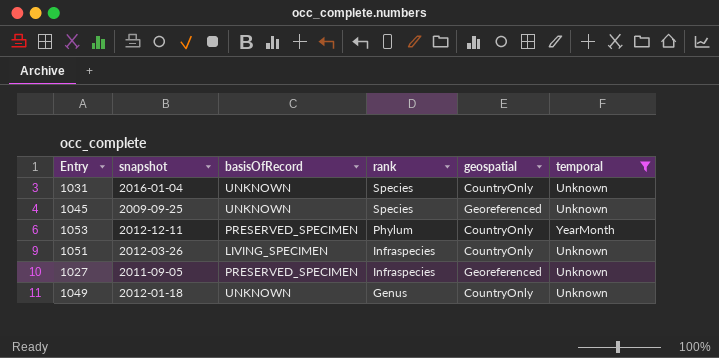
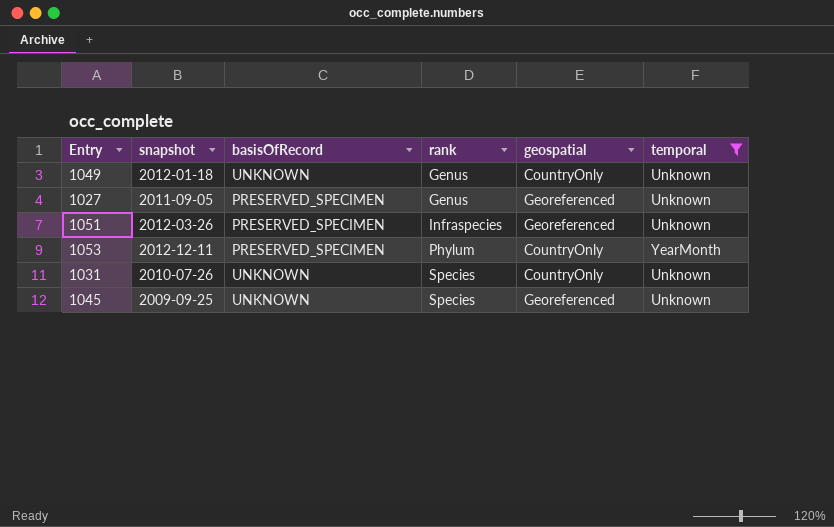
row order: rank descending -> rank ascending
1027 | rank: Infraspecies -> Genus
1051 | basisOfRecord: LIVING_SPECIMEN -> PRESERVED_SPECIMEN
1051 | geospatial: CountryOnly -> Georeferenced
1031 | snapshot: 2016-01-04 -> 2010-07-26

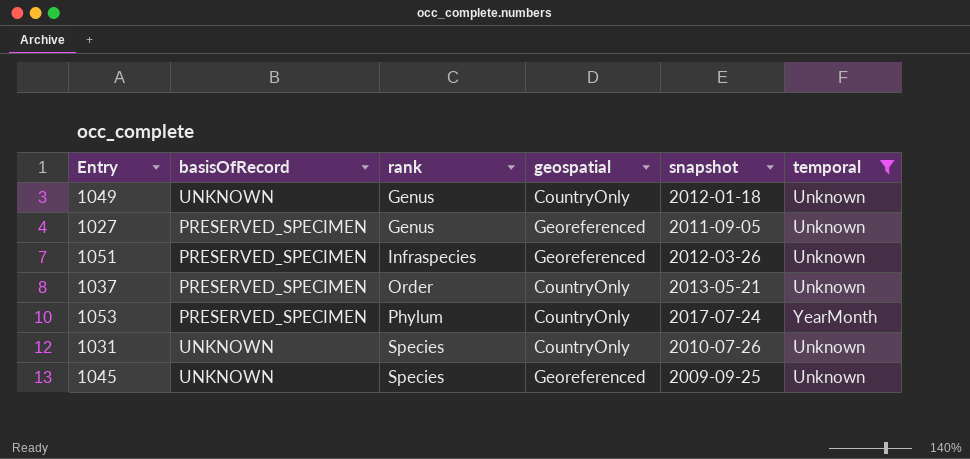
column snapshot | position: 2 -> 5
row 1037: none -> PRESERVED_SPECIMEN | Order | CountryOnly | 2013-05-21 | Unknown
1053 | snapshot: 2012-12-11 -> 2017-07-24

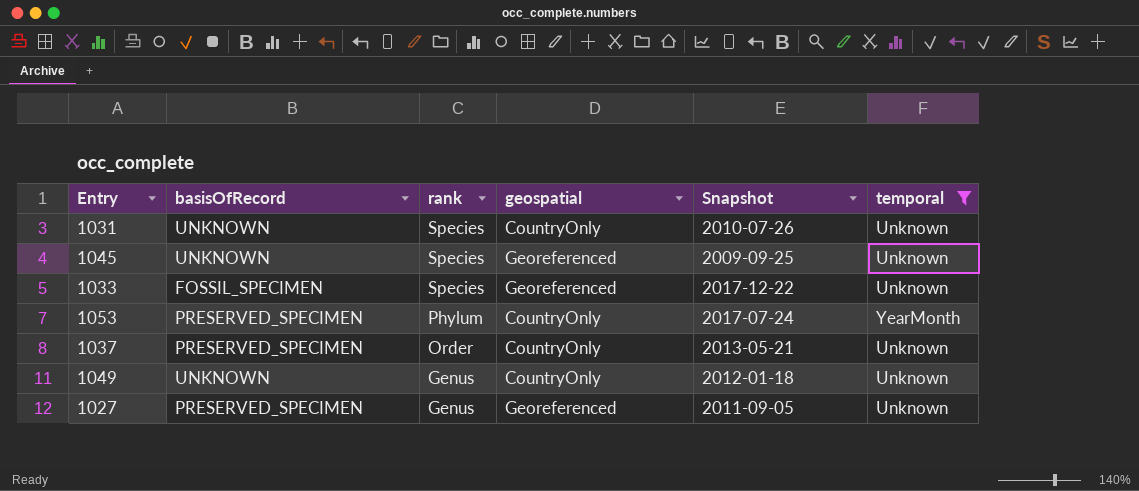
row order: rank ascending -> rank descending
column name: snapshot -> Snapshot
row 1051: PRESERVED_SPECIMEN | Infraspecies | Georeferenced | 2012-03-26 | Unknown -> none
row 1033: none -> FOSSIL_SPECIMEN | Species | Georeferenced | 2017-12-22 | Unknown

